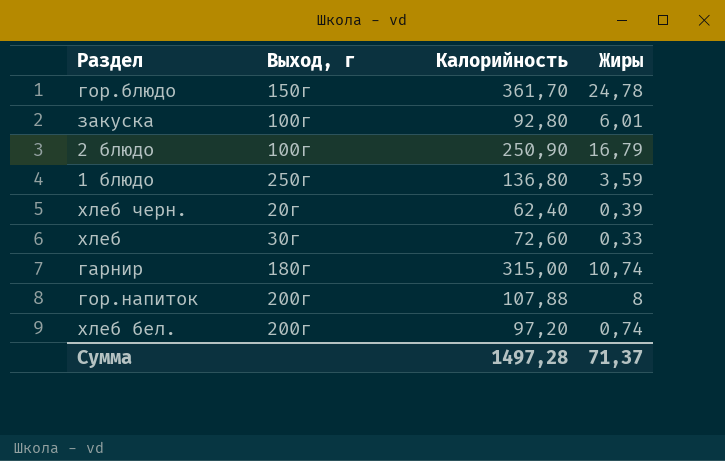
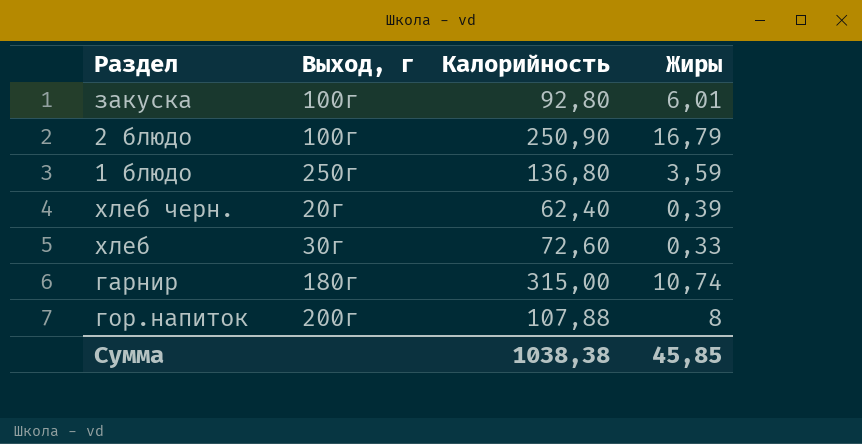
row гор.блюдо: 150г | 361,70 | 24,78 -> none
row хлеб бел.: 200г | 97,20 | 0,74 -> none
Сумма | Калорийность: 1497,28 -> 1038,38
Сумма | Жиры: 71,37 -> 45,85

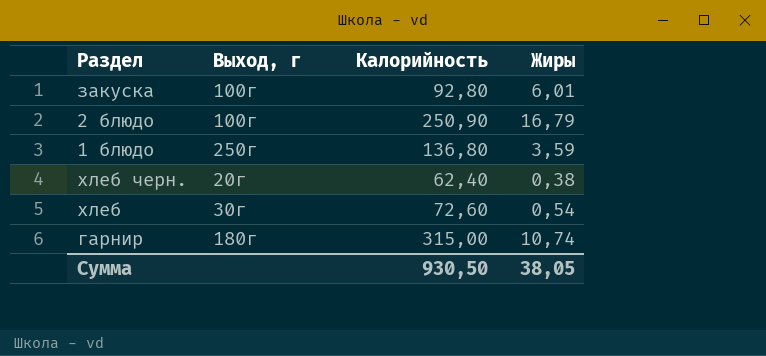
row гор.напиток: 200г | 107,88 | 8 -> none
хлеб черн. | Жиры: 0,39 -> 0,38
хлеб | Жиры: 0,33 -> 0,54
Сумма | Калорийность: 1038,38 -> 930,50
Сумма | Жиры: 45,85 -> 38,05

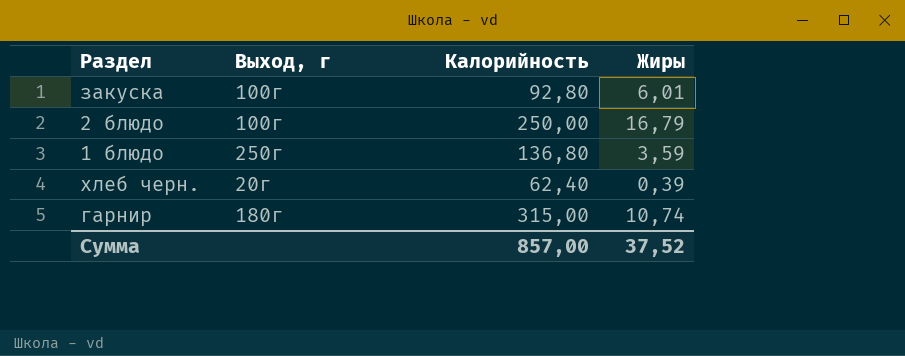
row хлеб: 30г | 72,60 | 0,54 -> none
2 блюдо | Калорийность: 250,90 -> 250,00
хлеб черн. | Жиры: 0,38 -> 0,39
Сумма | Калорийность: 930,50 -> 857,00
Сумма | Жиры: 38,05 -> 37,52

